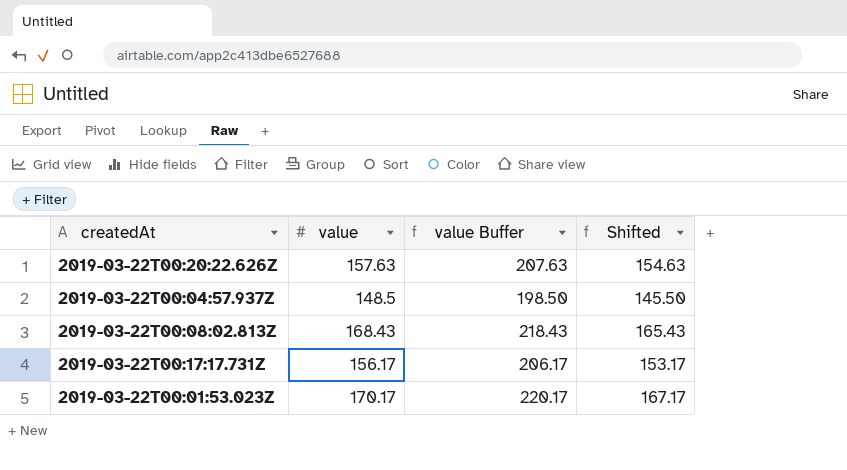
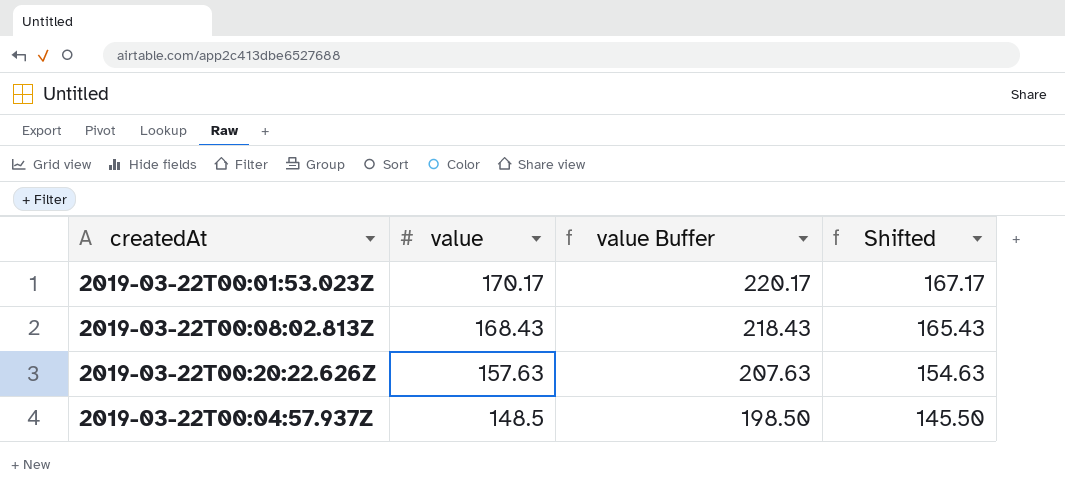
row order: none -> value descending
row 2019-03-22T00:17:17.731Z: 156.17 | 206.17 | 153.17 -> none

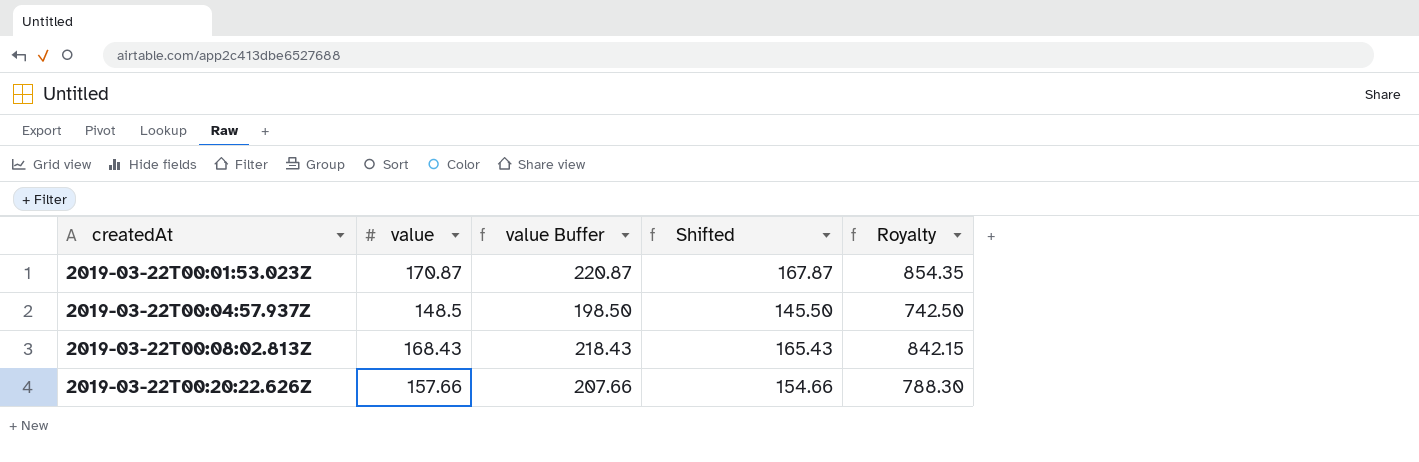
row order: value descending -> createdAt ascending
column Royalty | formula: none -> [value] * 5
2019-03-22T00:01:53.023Z | value: 170.17 -> 170.87
2019-03-22T00:01:53.023Z | value Buffer: 220.17 -> 220.87
2019-03-22T00:01:53.023Z | Shifted: 167.17 -> 167.87
2019-03-22T00:20:22.626Z | value: 157.63 -> 157.66
2019-03-22T00:20:22.626Z | value Buffer: 207.63 -> 207.66
2019-03-22T00:20:22.626Z | Shifted: 154.63 -> 154.66

